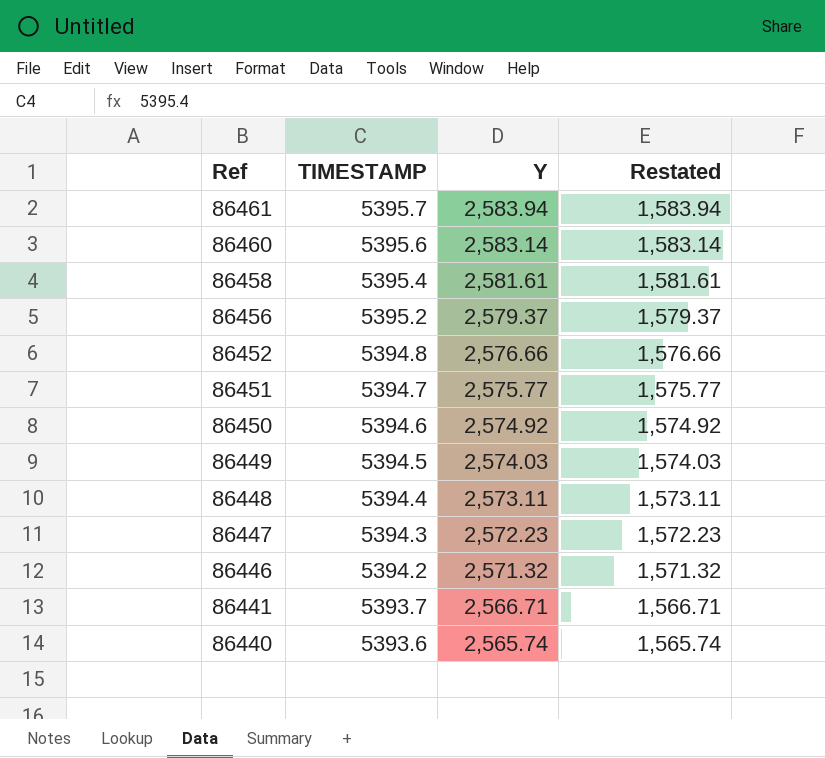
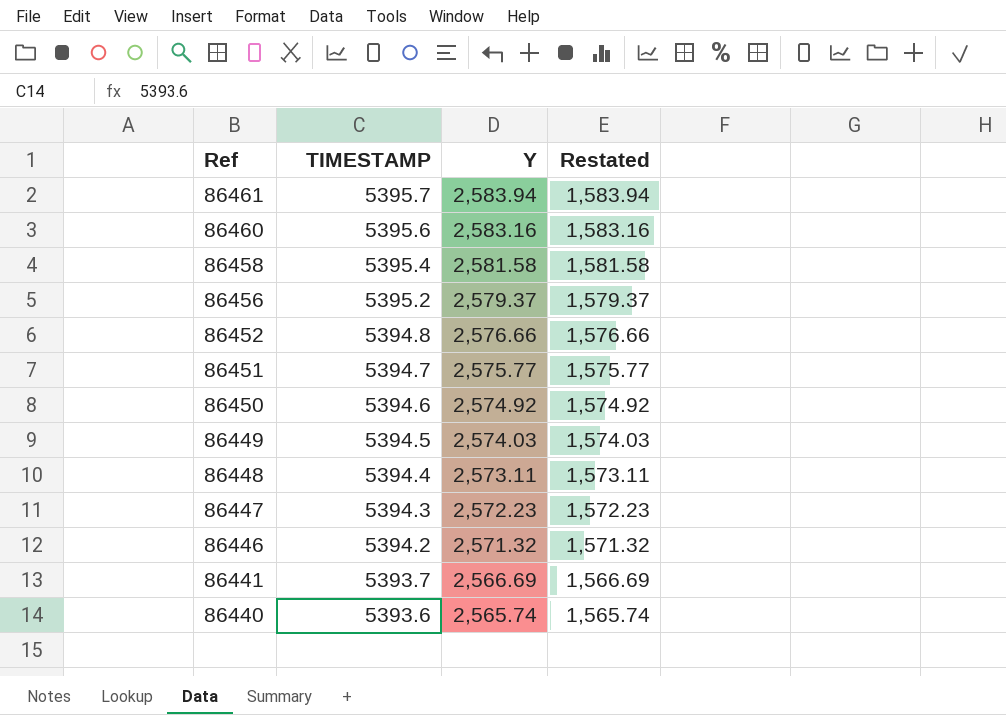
86460 | Y: 2,583.14 -> 2,583.16
86460 | Restated: 1,583.14 -> 1,583.16
86458 | Y: 2,581.61 -> 2,581.58
86458 | Restated: 1,581.61 -> 1,581.58
86441 | Y: 2,566.71 -> 2,566.69
86441 | Restated: 1,566.71 -> 1,566.69

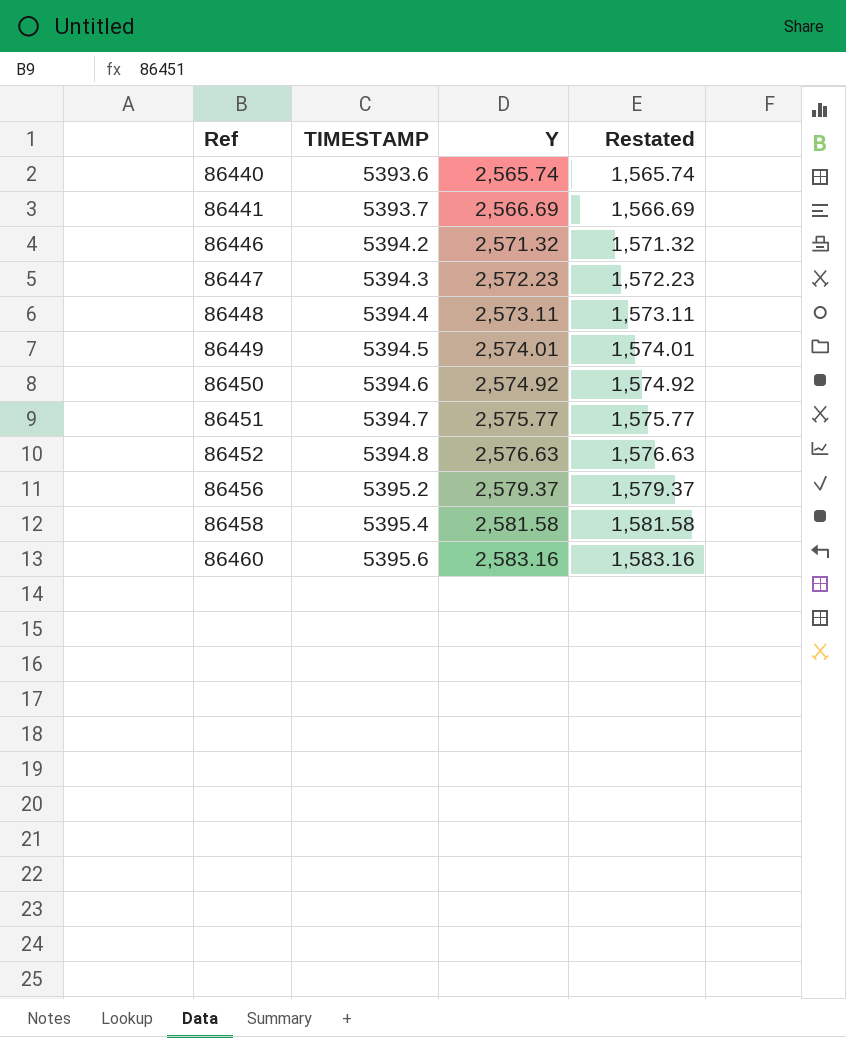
row order: Ref descending -> Ref ascending
row 86461: 5395.7 | 2,583.94 | 1,583.94 -> none
86449 | Y: 2,574.03 -> 2,574.01
86449 | Restated: 1,574.03 -> 1,574.01
86452 | Y: 2,576.66 -> 2,576.63
86452 | Restated: 1,576.66 -> 1,576.63

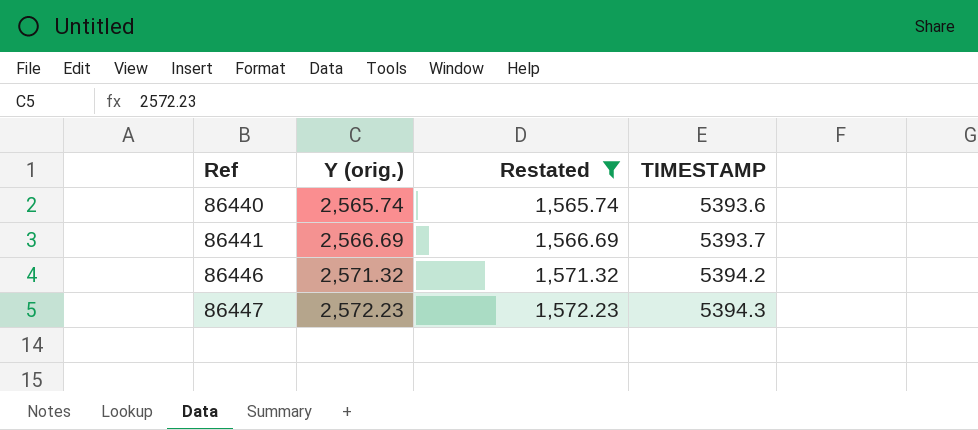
filter: none -> Restated <= 1,572.23
column name: Y -> Y (orig.)
column TIMESTAMP | position: 2 -> 4

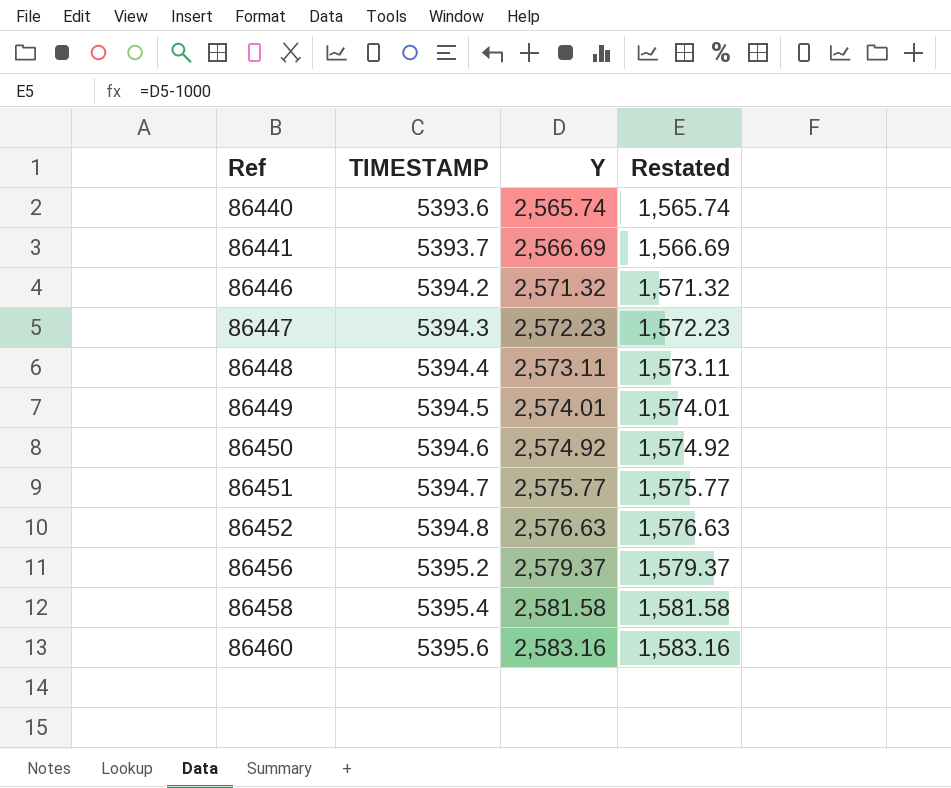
filter: Restated <= 1,572.23 -> none
column TIMESTAMP | position: 4 -> 2
column name: Y (orig.) -> Y

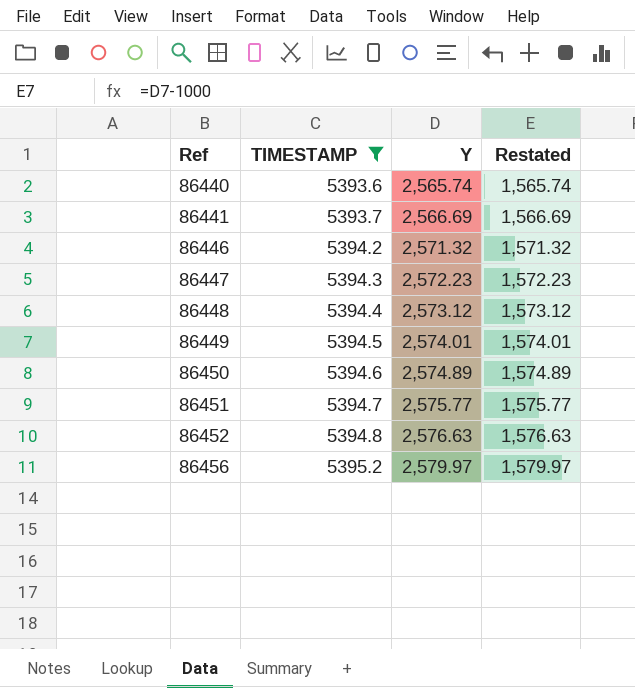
filter: none -> TIMESTAMP <= 5395.2
86448 | Y: 2,573.11 -> 2,573.12
86448 | Restated: 1,573.11 -> 1,573.12
86450 | Y: 2,574.92 -> 2,574.89
86450 | Restated: 1,574.92 -> 1,574.89
86456 | Y: 2,579.37 -> 2,579.97
86456 | Restated: 1,579.37 -> 1,579.97

